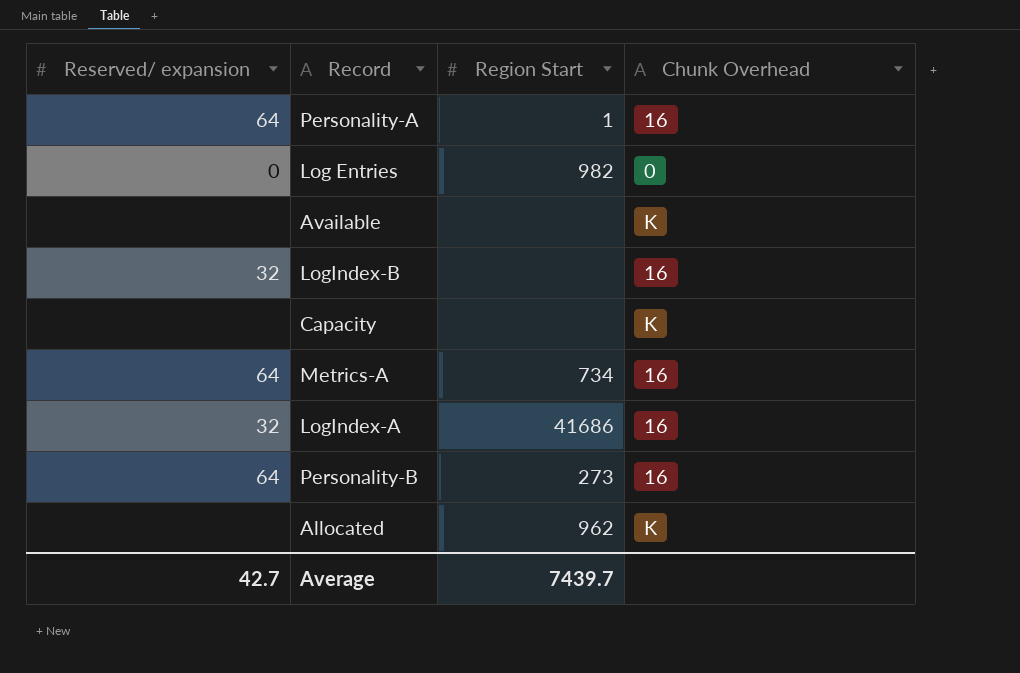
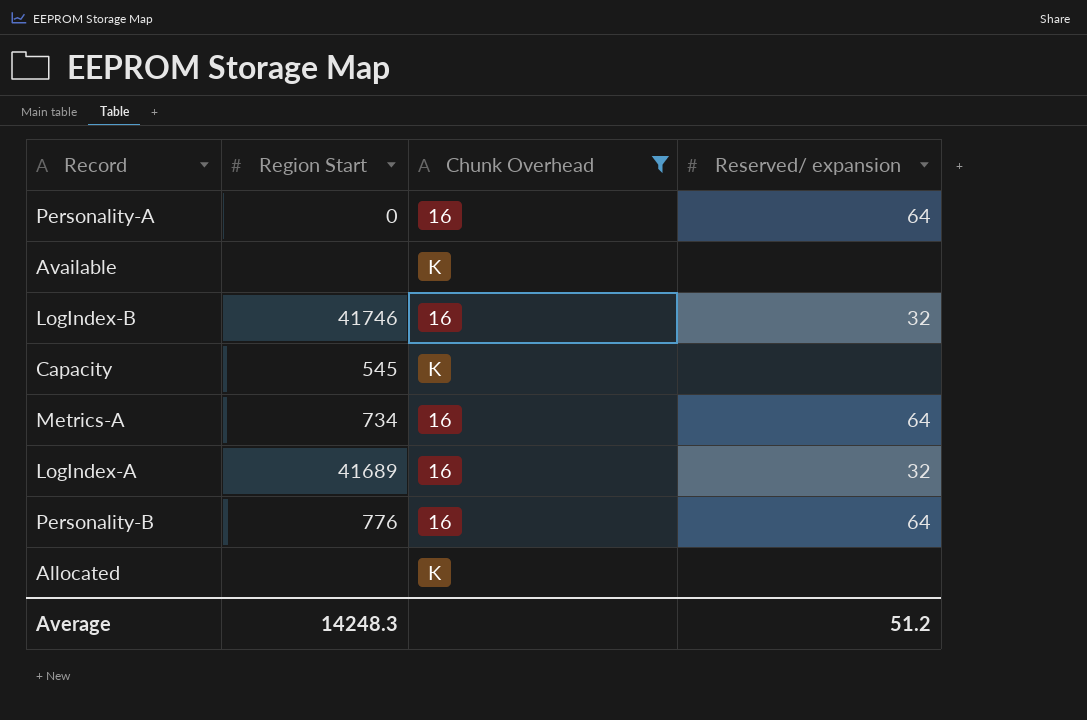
filter: none -> Chunk Overhead != 0
column Reserved/ expansion | position: 1 -> 4
Personality-A | Region Start: 1 -> 0
LogIndex-B | Region Start: none -> 41746
Capacity | Region Start: none -> 545
LogIndex-A | Region Start: 41686 -> 41689
Personality-B | Region Start: 273 -> 776
Allocated | Region Start: 962 -> none
Average | Region Start: 7439.7 -> 14248.3
Average | Reserved/ expansion: 42.7 -> 51.2

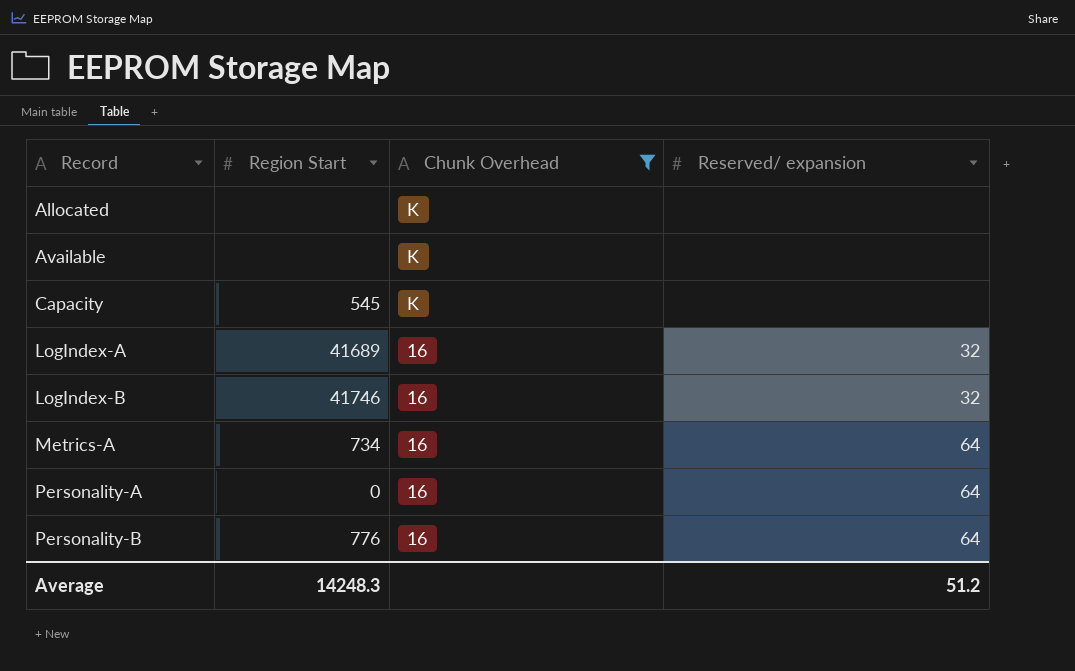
row order: none -> Record ascending

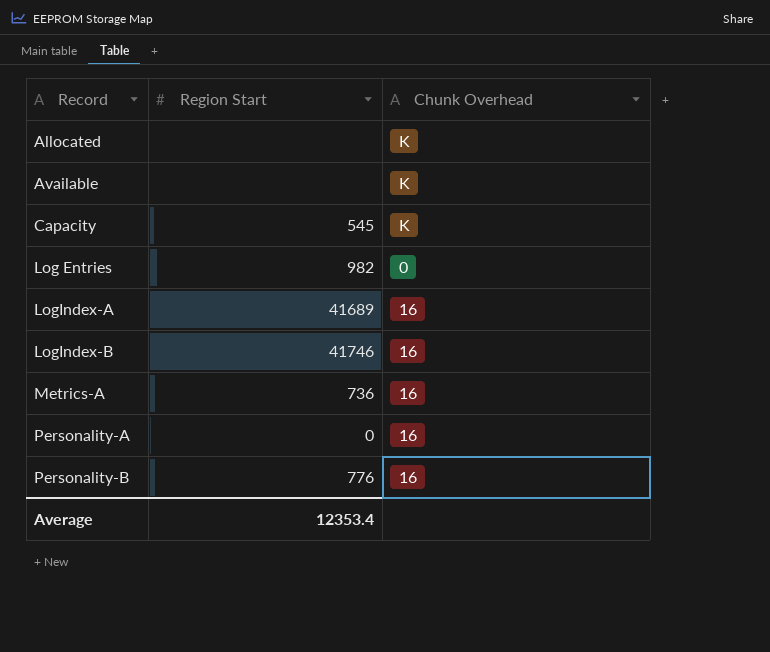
filter: Chunk Overhead != 0 -> none
column Reserved/ expansion | position: 4 -> none
Metrics-A | Region Start: 734 -> 736
Average | Region Start: 14248.3 -> 12353.4

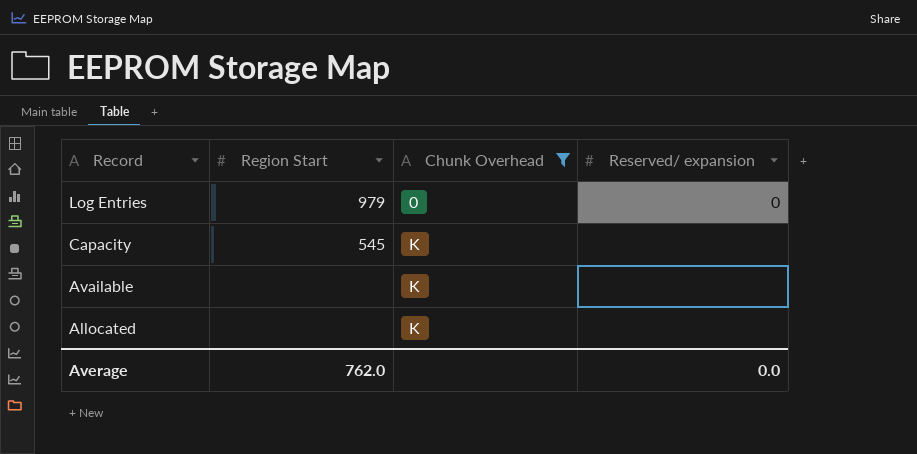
filter: none -> Chunk Overhead != 16
row order: Record ascending -> Record descending
column Reserved/ expansion | position: none -> 4
Log Entries | Region Start: 982 -> 979
Average | Region Start: 12353.4 -> 762.0

